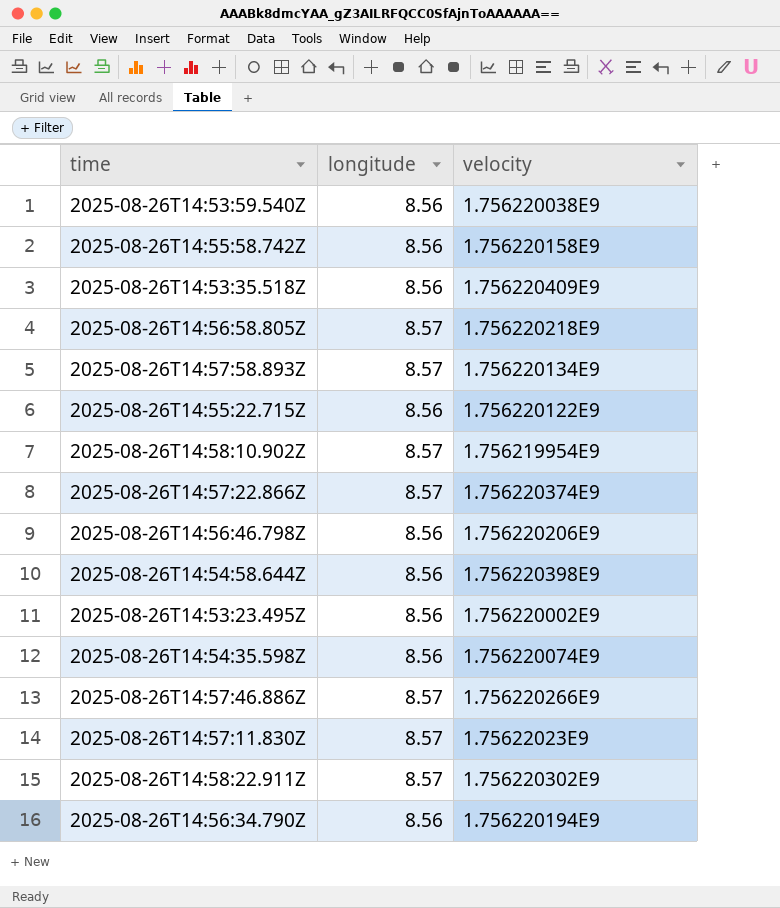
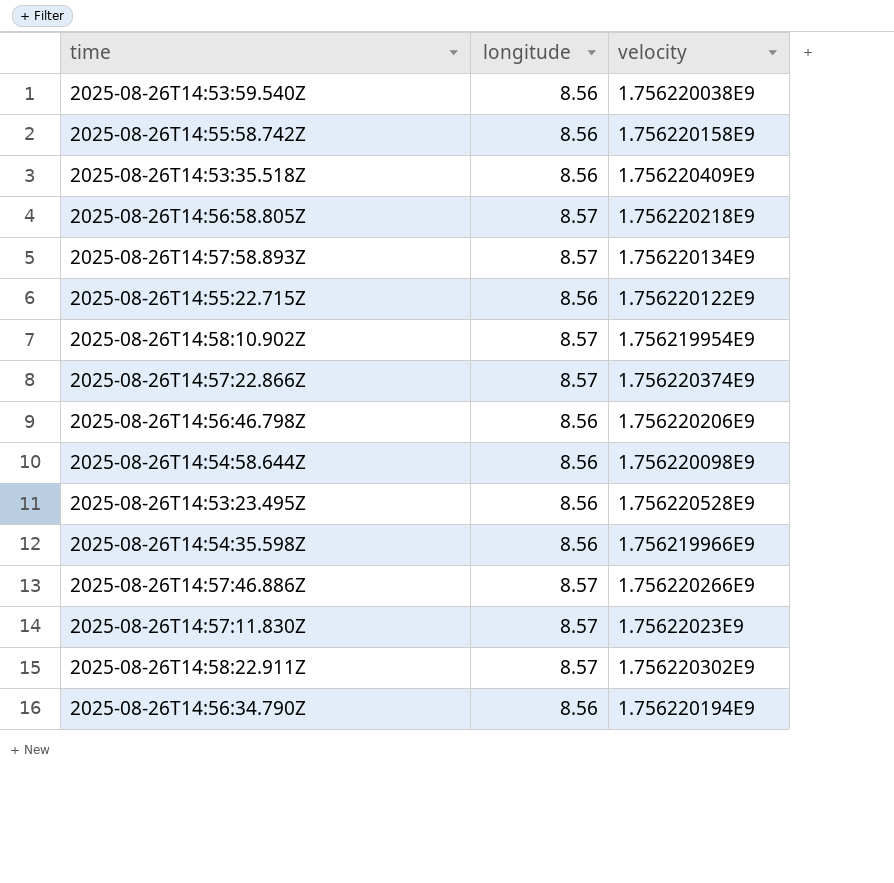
2025-08-26T14:54:58.644Z | velocity: 1.756220398E9 -> 1.756220098E9
2025-08-26T14:53:23.495Z | velocity: 1.756220002E9 -> 1.756220528E9
2025-08-26T14:54:35.598Z | velocity: 1.756220074E9 -> 1.756219966E9

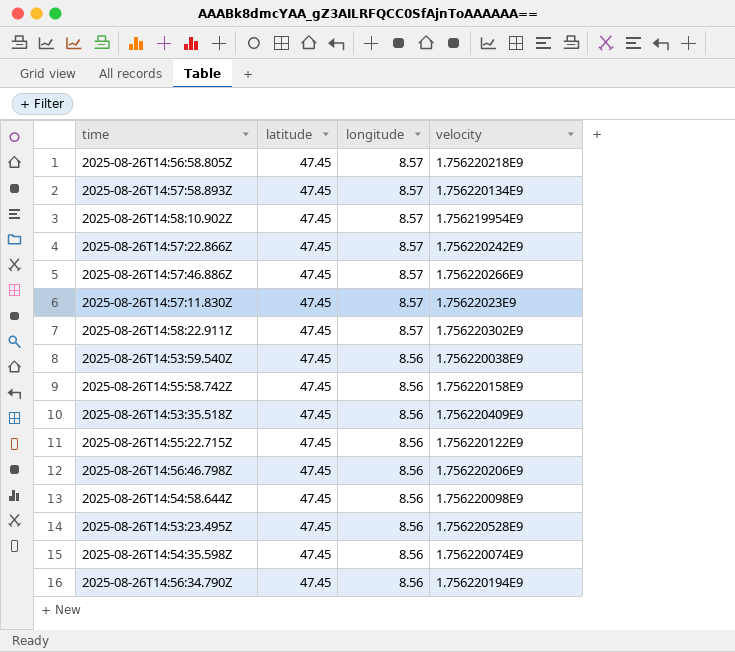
row order: none -> longitude descending
column latitude | position: none -> 2
2025-08-26T14:57:22.866Z | velocity: 1.756220374E9 -> 1.756220242E9
2025-08-26T14:54:35.598Z | velocity: 1.756219966E9 -> 1.756220074E9

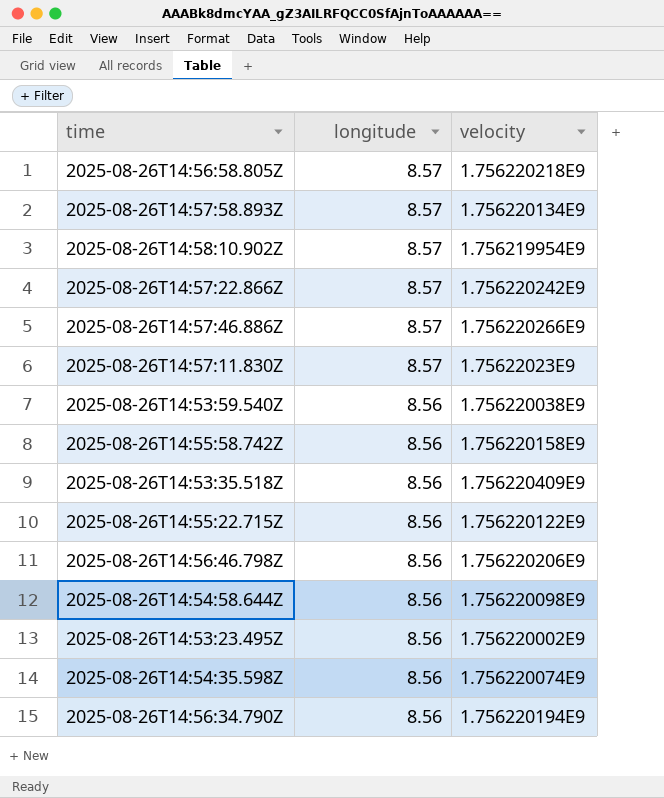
column latitude | position: 2 -> none
row 2025-08-26T14:58:22.911Z: 47.45 | 8.57 | 1.756220302E9 -> none
2025-08-26T14:53:23.495Z | velocity: 1.756220528E9 -> 1.756220002E9

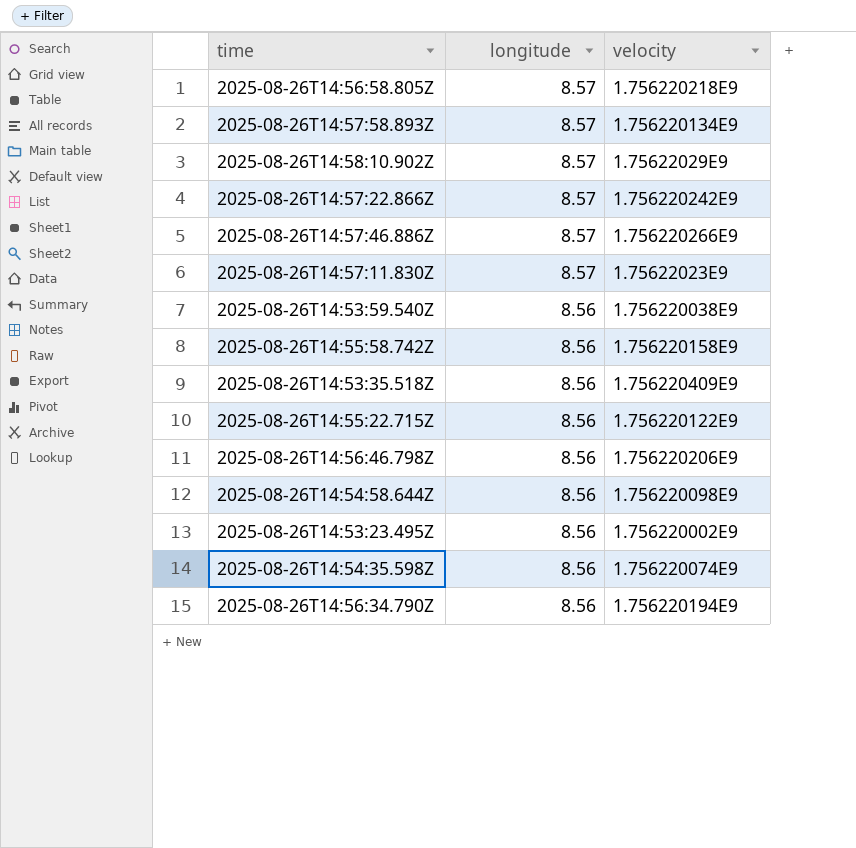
2025-08-26T14:58:10.902Z | velocity: 1.756219954E9 -> 1.75622029E9

